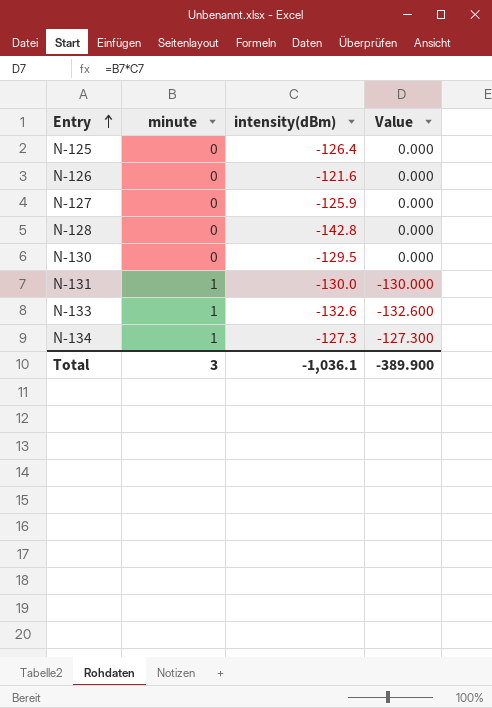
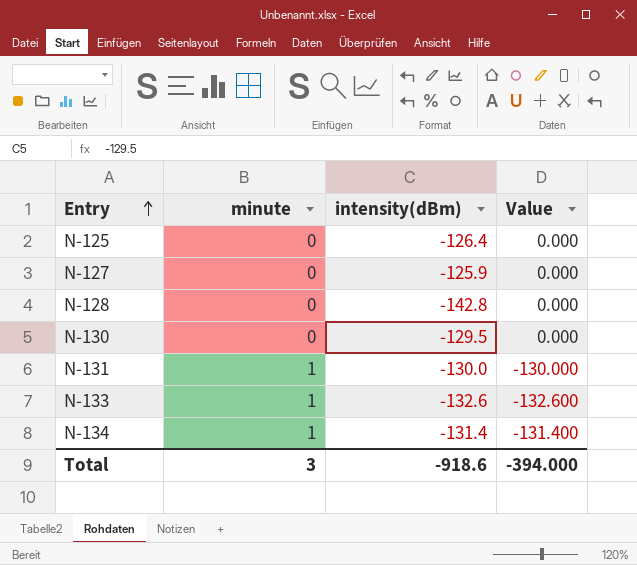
row N-126: 0 | -121.6 | 0.000 -> none
N-134 | intensity(dBm): -127.3 -> -131.4
N-134 | Value: -127.300 -> -131.400
Total | intensity(dBm): -1,036.1 -> -918.6
Total | Value: -389.900 -> -394.000

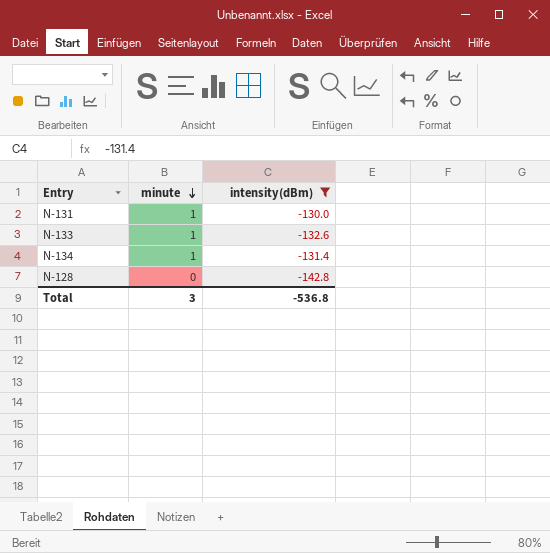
filter: none -> intensity(dBm) <= -130.0
row order: Entry ascending -> minute descending
column Value | formula: [minute] * [intensity(dBm)] -> none
Total | intensity(dBm): -918.6 -> -536.8

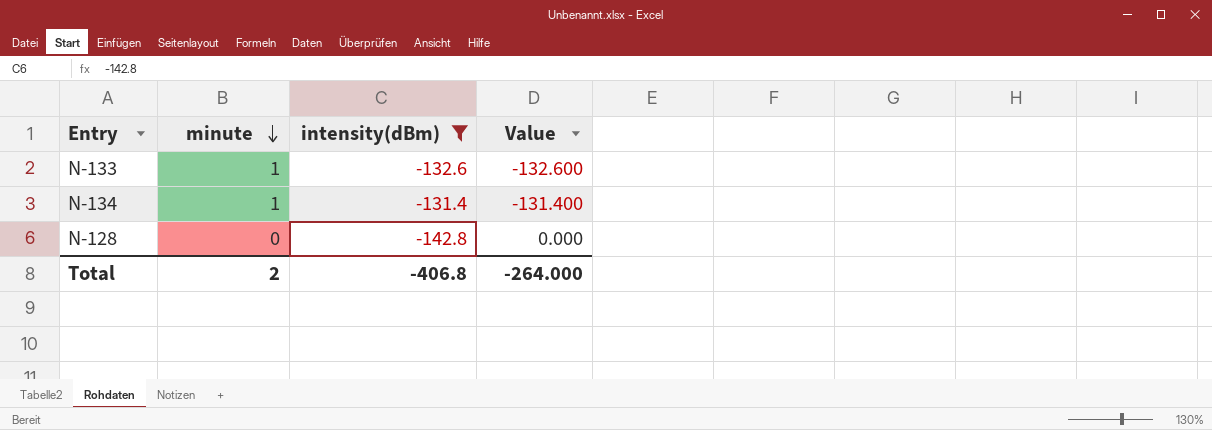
column Value | formula: none -> [minute] * [intensity(dBm)]
row N-131: 1 | -130.0 -> none
Total | minute: 3 -> 2
Total | intensity(dBm): -536.8 -> -406.8

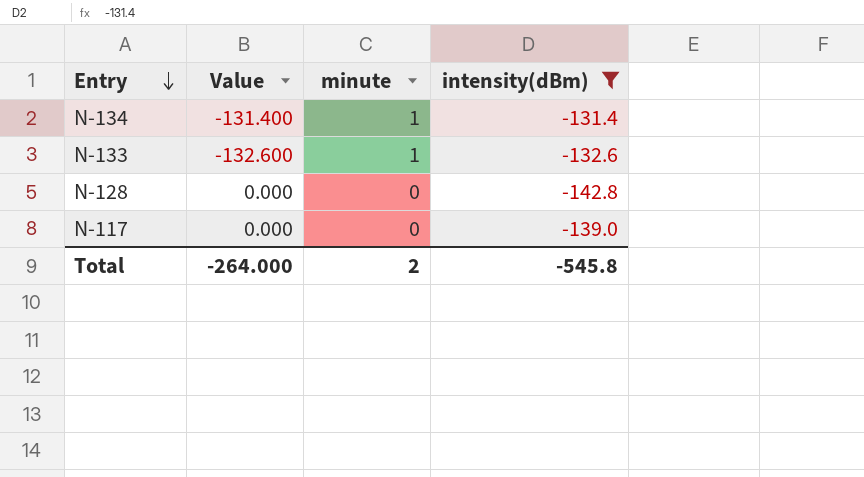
row order: minute descending -> Entry descending
column Value | position: 4 -> 2
row N-117: none -> 0.000 | 0 | -139.0
Total | intensity(dBm): -406.8 -> -545.8

